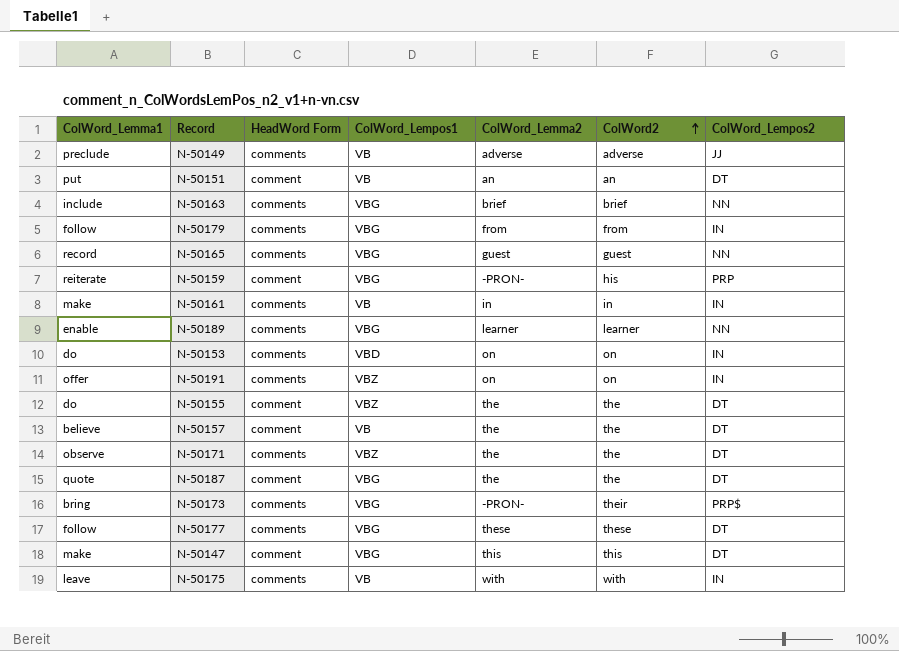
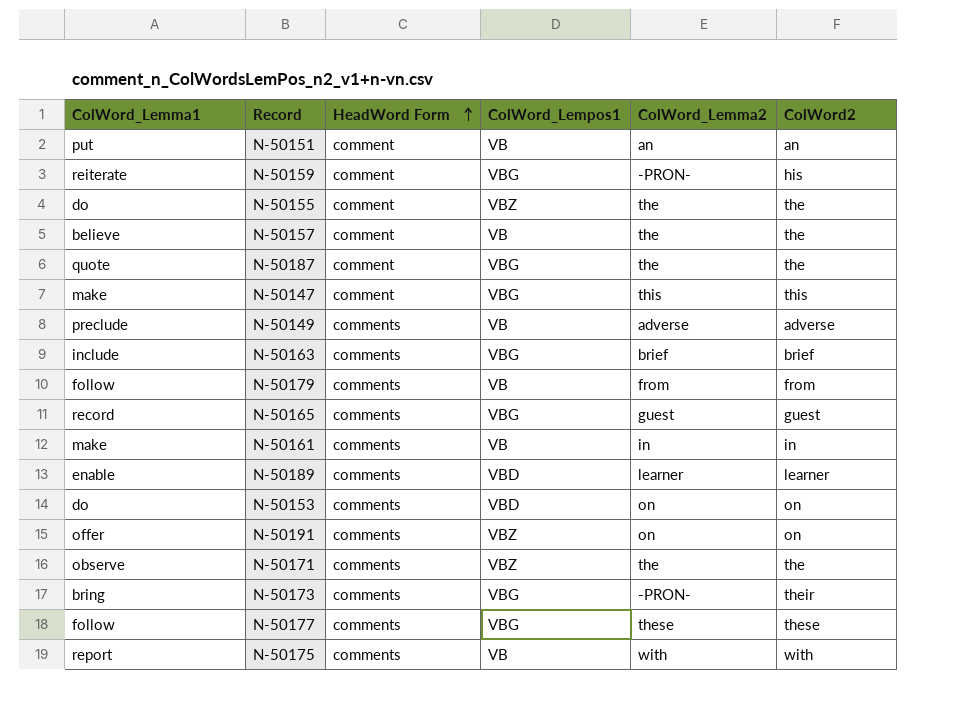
row order: ColWord2 ascending -> HeadWord Form ascending
column ColWord_Lempos2 | position: 7 -> none
N-50179 | ColWord_Lempos1: VBG -> VB
N-50189 | ColWord_Lempos1: VBG -> VBD
N-50175 | ColWord_Lemma1: leave -> report

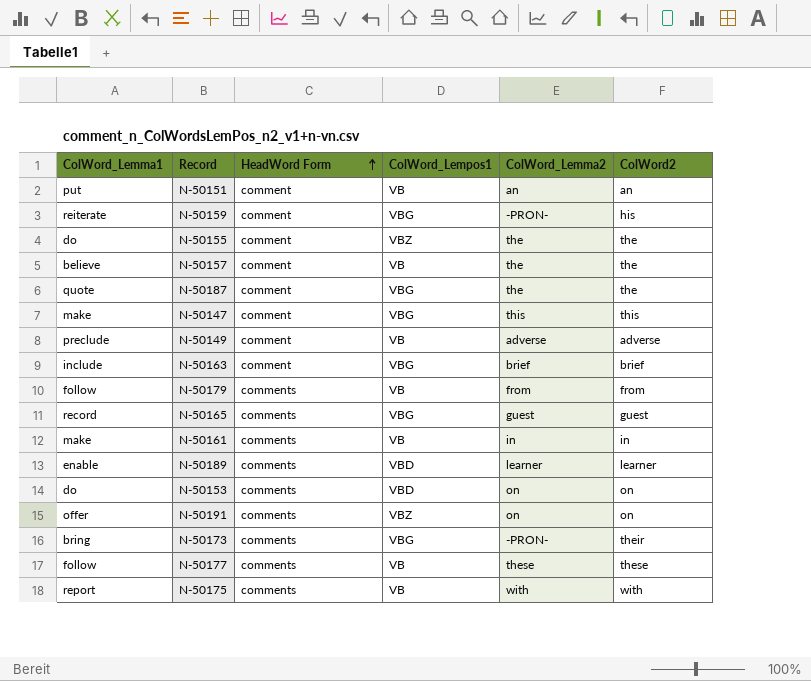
row N-50171: observe | comments | VBZ | the | the -> none
N-50149 | HeadWord Form: comments -> comment
N-50163 | HeadWord Form: comments -> comment
N-50177 | ColWord_Lempos1: VBG -> VB

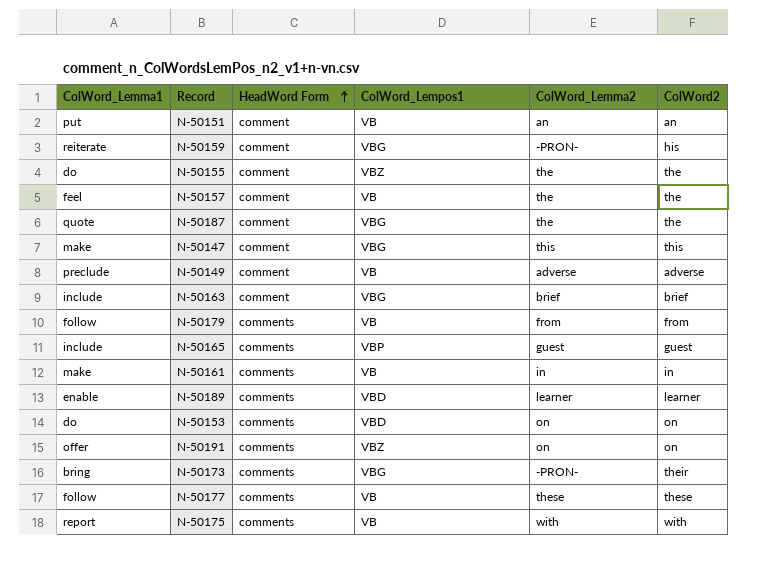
N-50157 | ColWord_Lemma1: believe -> feel
N-50165 | ColWord_Lemma1: record -> include
N-50165 | ColWord_Lempos1: VBG -> VBP

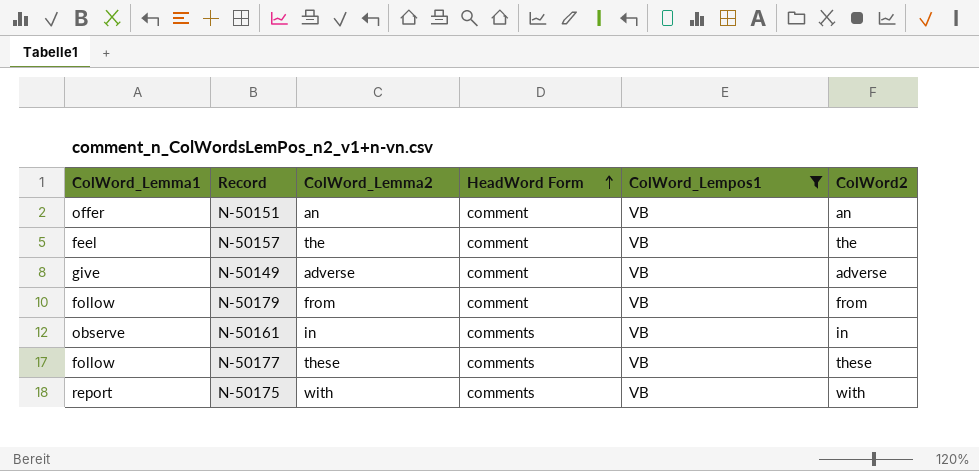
filter: none -> ColWord_Lempos1 = VB
column ColWord_Lemma2 | position: 5 -> 3
N-50151 | ColWord_Lemma1: put -> offer
N-50149 | ColWord_Lemma1: preclude -> give
N-50179 | HeadWord Form: comments -> comment
N-50161 | ColWord_Lemma1: make -> observe

